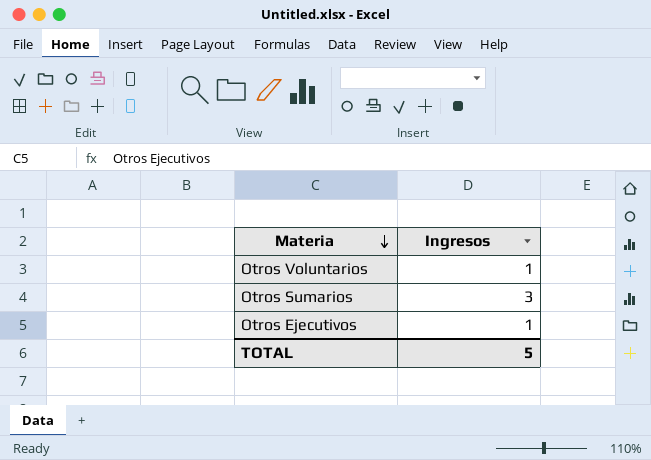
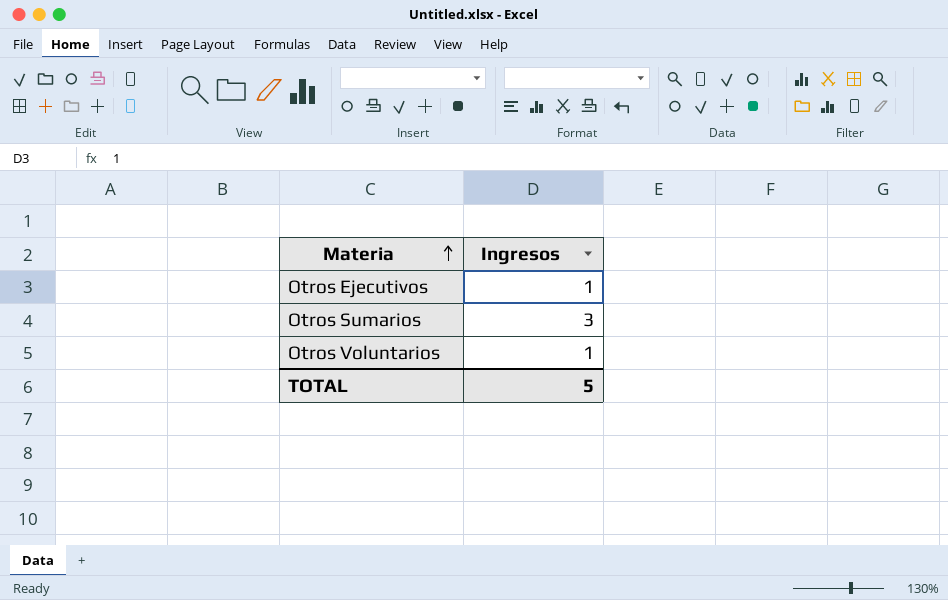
row order: Materia descending -> Materia ascending

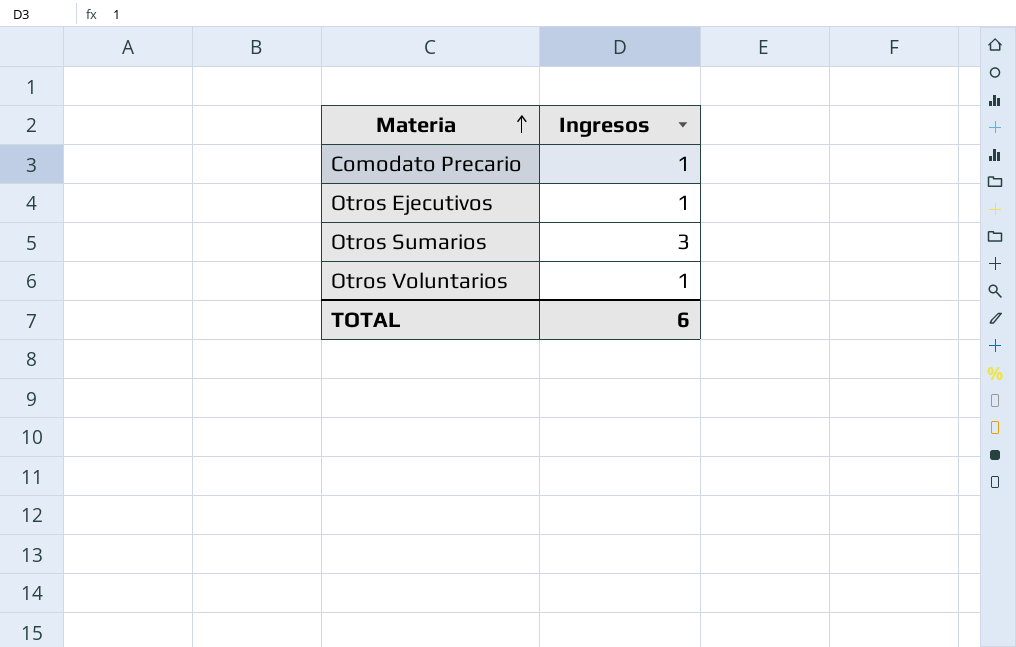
row Comodato Precario: none -> 1
TOTAL | Ingresos: 5 -> 6

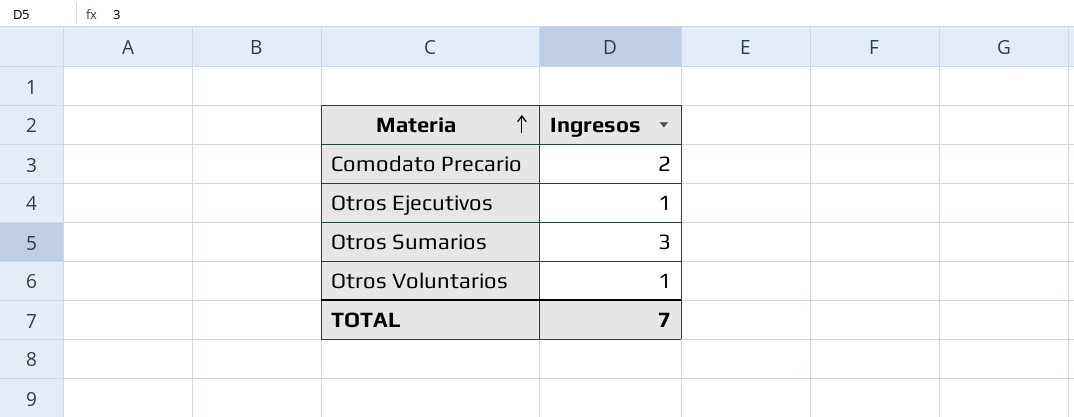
Comodato Precario | Ingresos: 1 -> 2
TOTAL | Ingresos: 6 -> 7

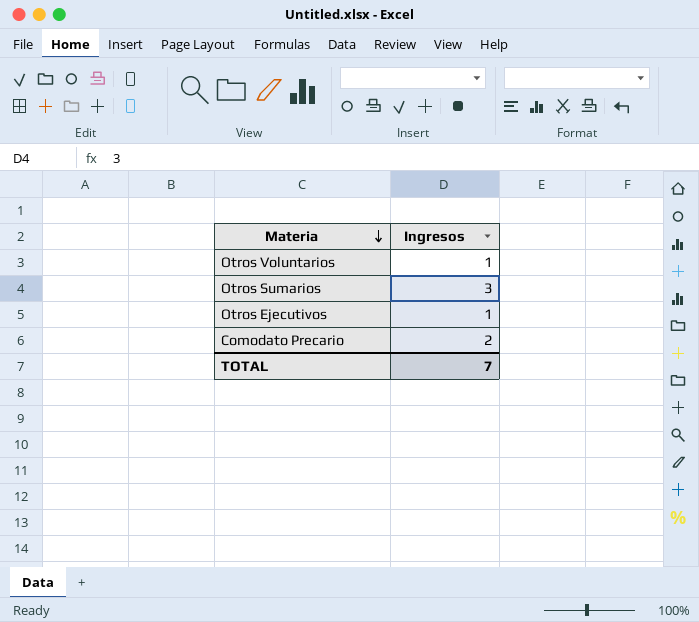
row order: Materia ascending -> Materia descending

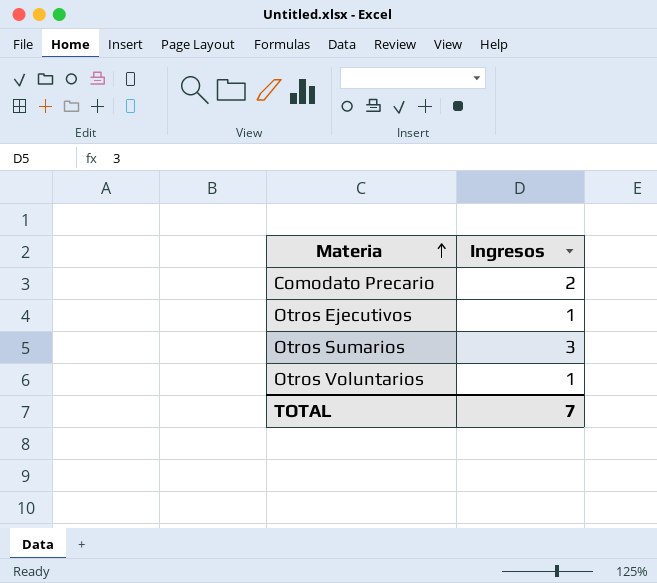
row order: Materia descending -> Materia ascending

